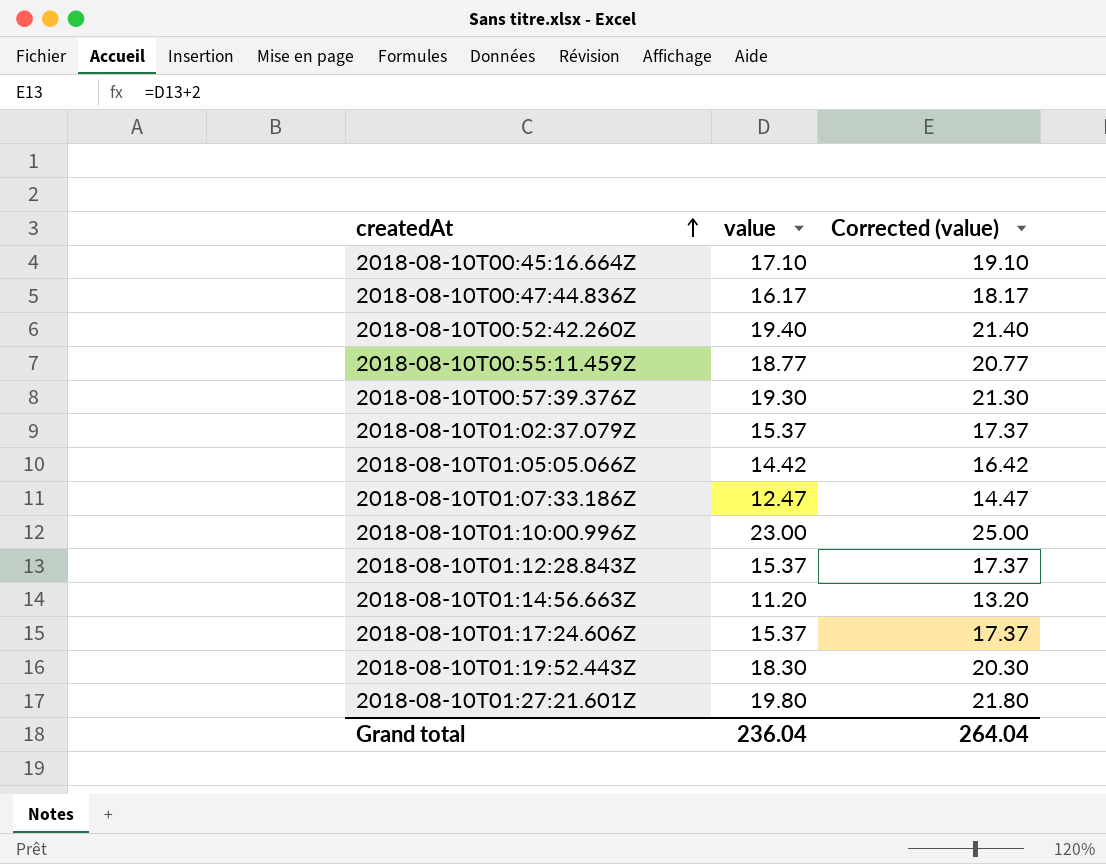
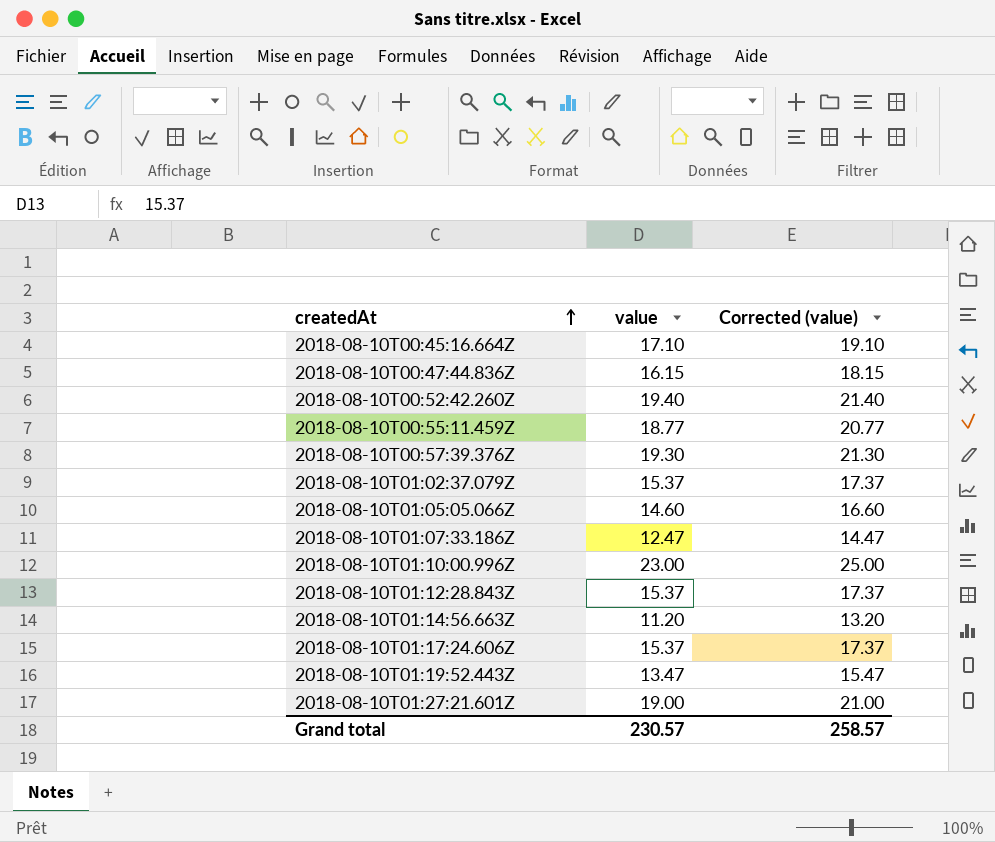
2018-08-10T00:47:44.836Z | value: 16.17 -> 16.15
2018-08-10T00:47:44.836Z | Corrected (value): 18.17 -> 18.15
2018-08-10T01:05:05.066Z | value: 14.42 -> 14.60
2018-08-10T01:05:05.066Z | Corrected (value): 16.42 -> 16.60
2018-08-10T01:19:52.443Z | value: 18.30 -> 13.47
2018-08-10T01:19:52.443Z | Corrected (value): 20.30 -> 15.47
2018-08-10T01:27:21.601Z | value: 19.80 -> 19.00
2018-08-10T01:27:21.601Z | Corrected (value): 21.80 -> 21.00
Grand total | value: 236.04 -> 230.57
Grand total | Corrected (value): 264.04 -> 258.57

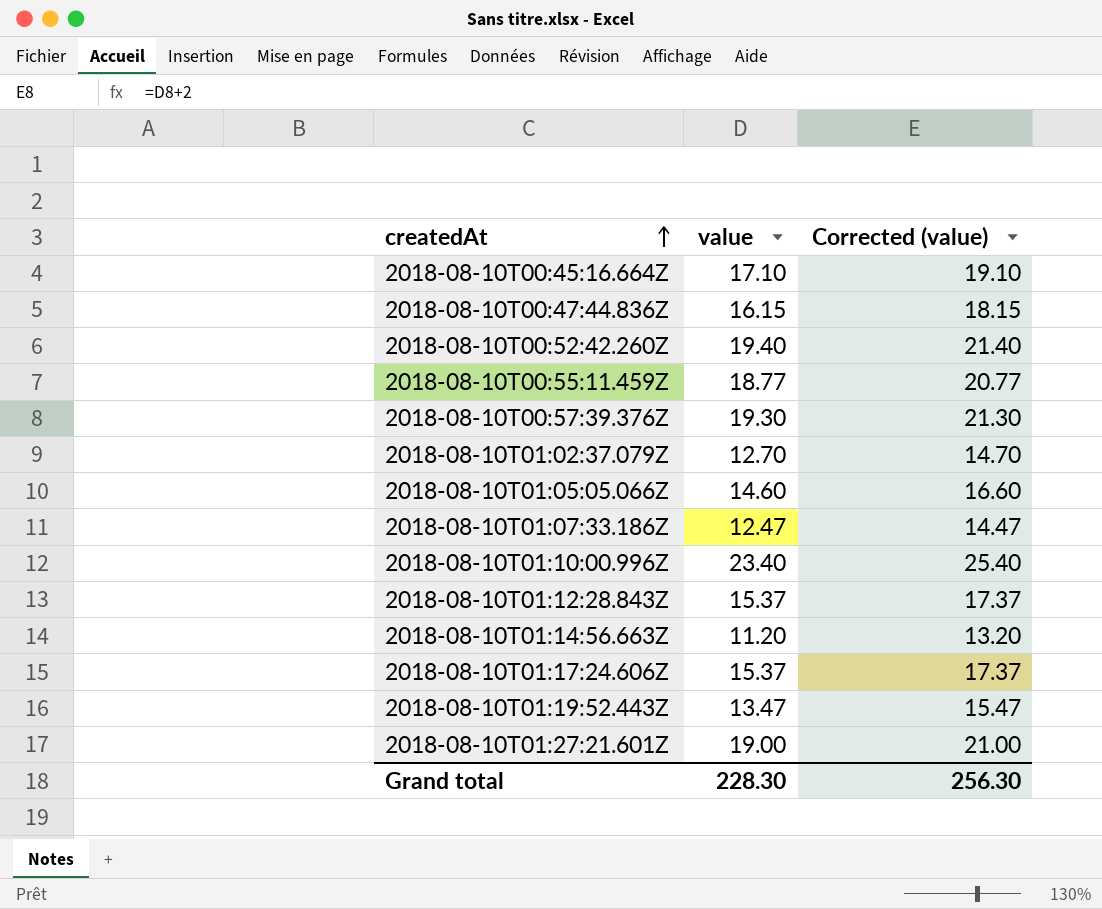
2018-08-10T01:02:37.079Z | value: 15.37 -> 12.70
2018-08-10T01:02:37.079Z | Corrected (value): 17.37 -> 14.70
2018-08-10T01:10:00.996Z | value: 23.00 -> 23.40
2018-08-10T01:10:00.996Z | Corrected (value): 25.00 -> 25.40
Grand total | value: 230.57 -> 228.30
Grand total | Corrected (value): 258.57 -> 256.30

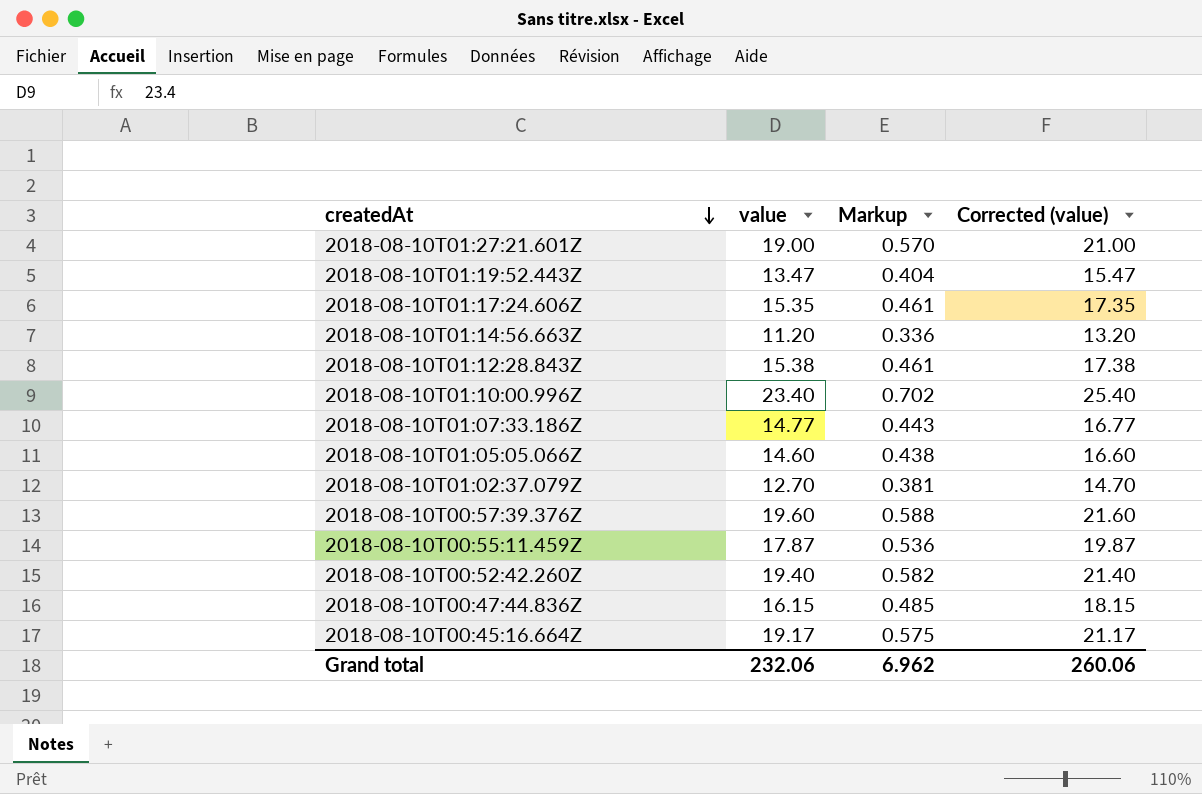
row order: createdAt ascending -> createdAt descending
column Markup | formula: none -> [value] * 0.03
2018-08-10T01:17:24.606Z | value: 15.37 -> 15.35
2018-08-10T01:17:24.606Z | Corrected (value): 17.37 -> 17.35
2018-08-10T01:12:28.843Z | value: 15.37 -> 15.38
2018-08-10T01:12:28.843Z | Corrected (value): 17.37 -> 17.38
2018-08-10T01:07:33.186Z | value: 12.47 -> 14.77
2018-08-10T01:07:33.186Z | Corrected (value): 14.47 -> 16.77
2018-08-10T00:57:39.376Z | value: 19.30 -> 19.60
2018-08-10T00:57:39.376Z | Corrected (value): 21.30 -> 21.60
2018-08-10T00:55:11.459Z | value: 18.77 -> 17.87
2018-08-10T00:55:11.459Z | Corrected (value): 20.77 -> 19.87
2018-08-10T00:45:16.664Z | value: 17.10 -> 19.17
2018-08-10T00:45:16.664Z | Corrected (value): 19.10 -> 21.17
Grand total | value: 228.30 -> 232.06
Grand total | Corrected (value): 256.30 -> 260.06

